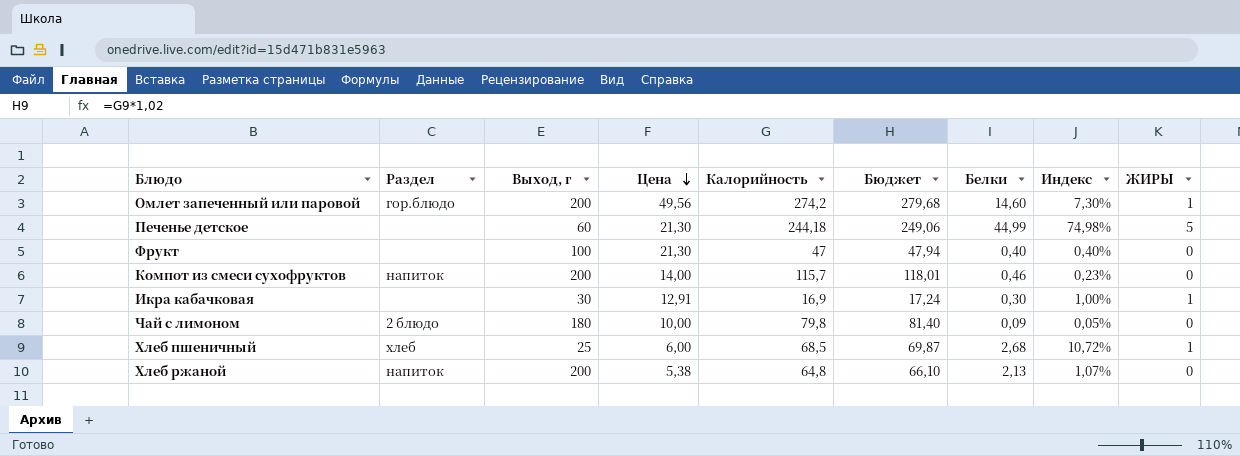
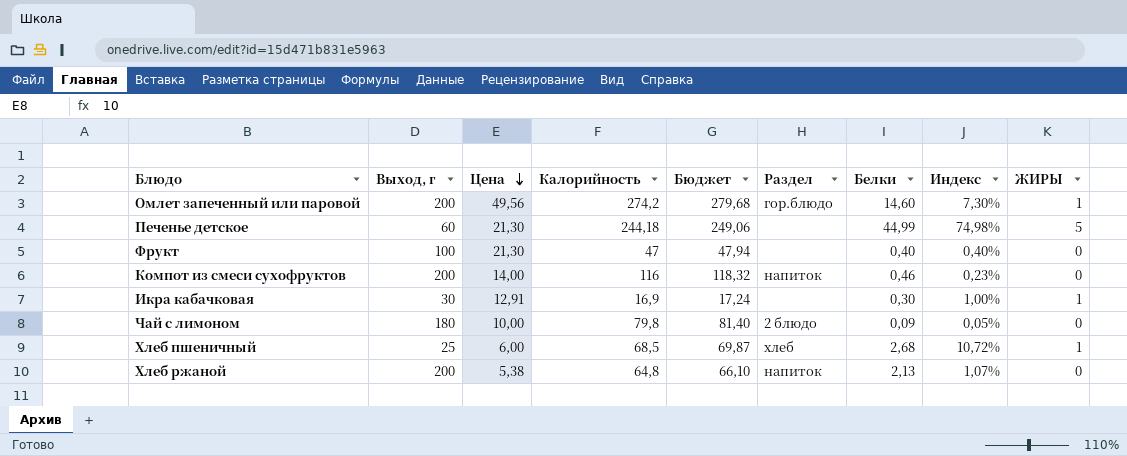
column Раздел | position: 2 -> 6
Компот из смеси сухофруктов | Калорийность: 115,7 -> 116
Компот из смеси сухофруктов | Бюджет: 118,01 -> 118,32

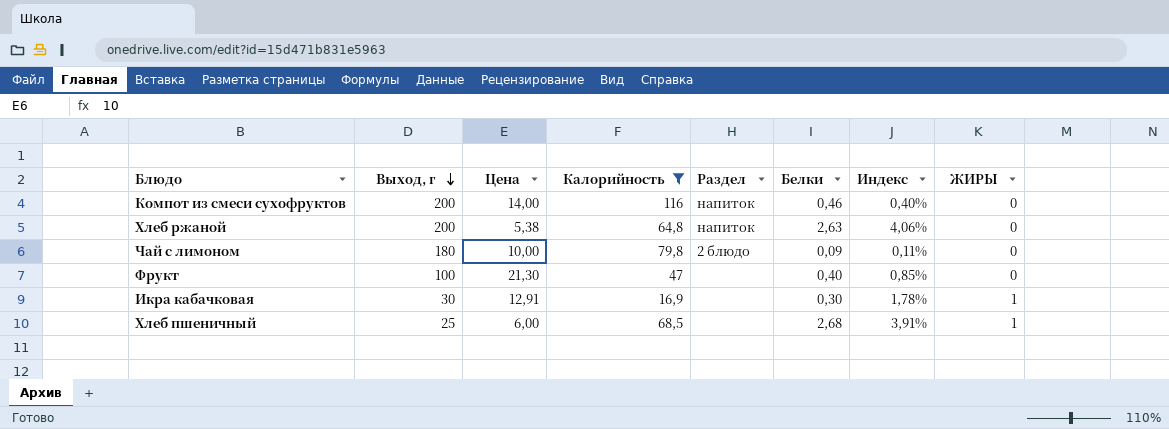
filter: none -> Калорийность <= 116
row order: Цена descending -> Выход, г descending
column Бюджет | formula: [Калорийность] * 1,02 -> none
column Индекс | formula: [Белки] / [Выход, г] -> [Белки] / [Калорийность]
Хлеб ржаной | Белки: 2,13 -> 2,63
Хлеб пшеничный | Раздел: хлеб -> none

